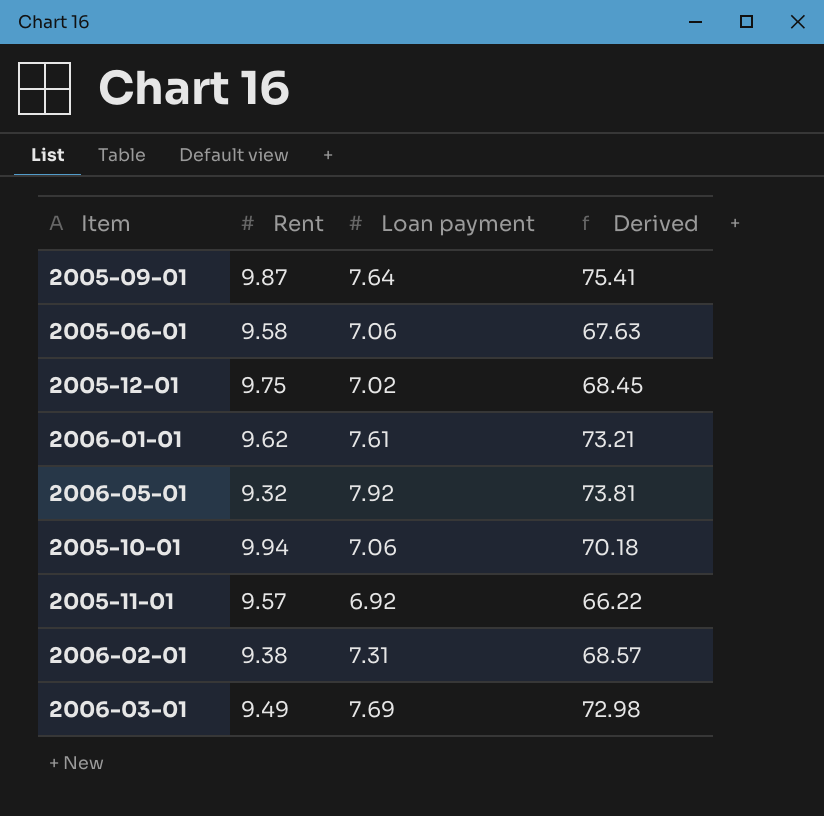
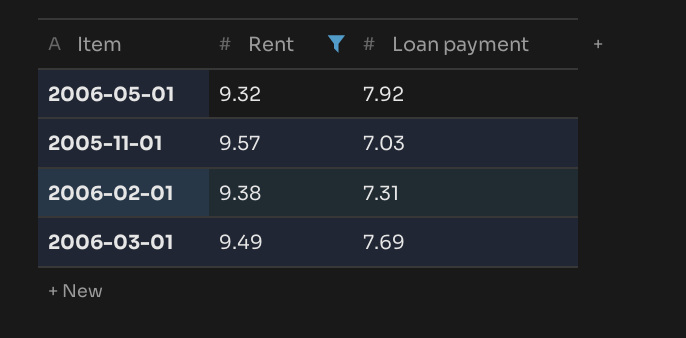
filter: none -> Rent <= 9.57
column Derived | formula: [Rent] * [Loan payment] -> none
2005-11-01 | Loan payment: 6.92 -> 7.03

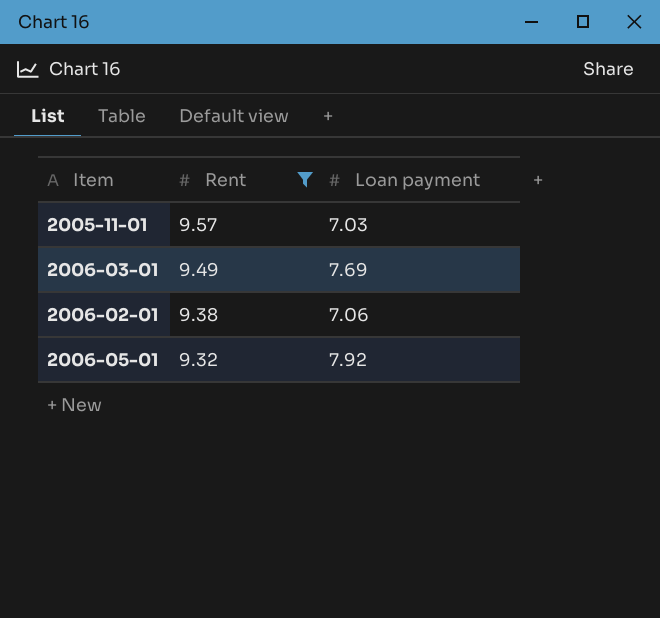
row order: none -> Rent descending
2006-02-01 | Loan payment: 7.31 -> 7.06

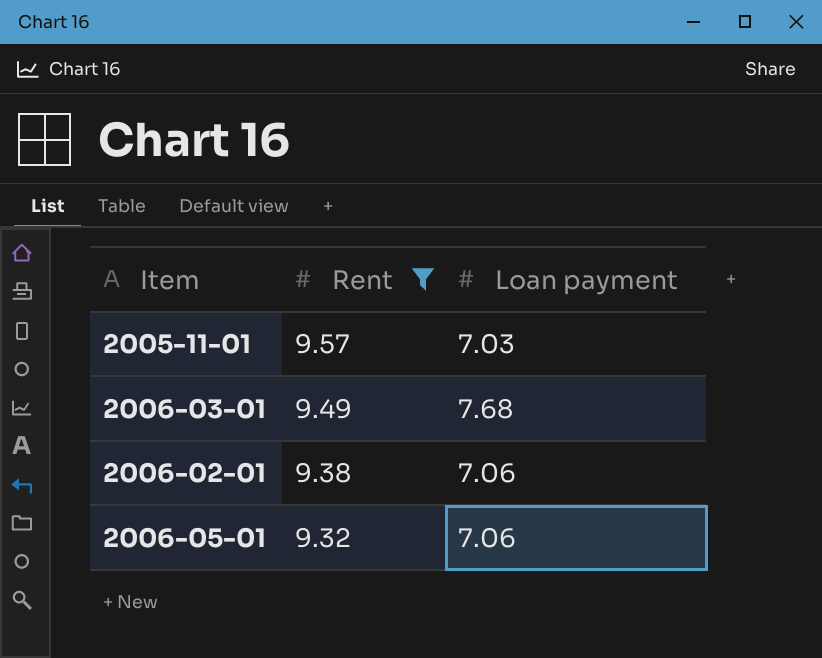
2006-03-01 | Loan payment: 7.69 -> 7.68
2006-05-01 | Loan payment: 7.92 -> 7.06

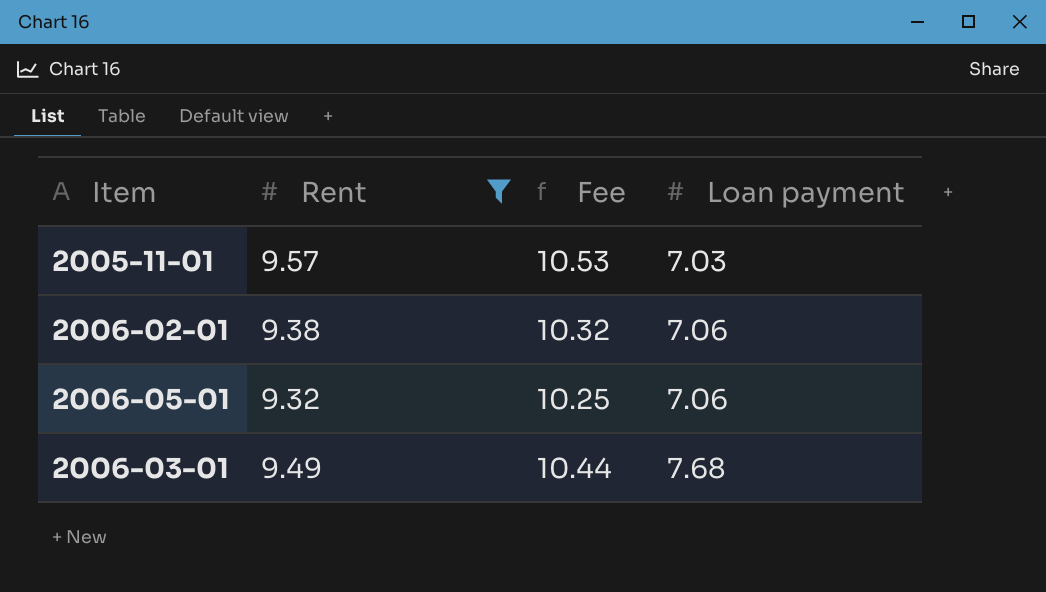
row order: Rent descending -> Loan payment ascending
column Fee | formula: none -> [Rent] * 1.1

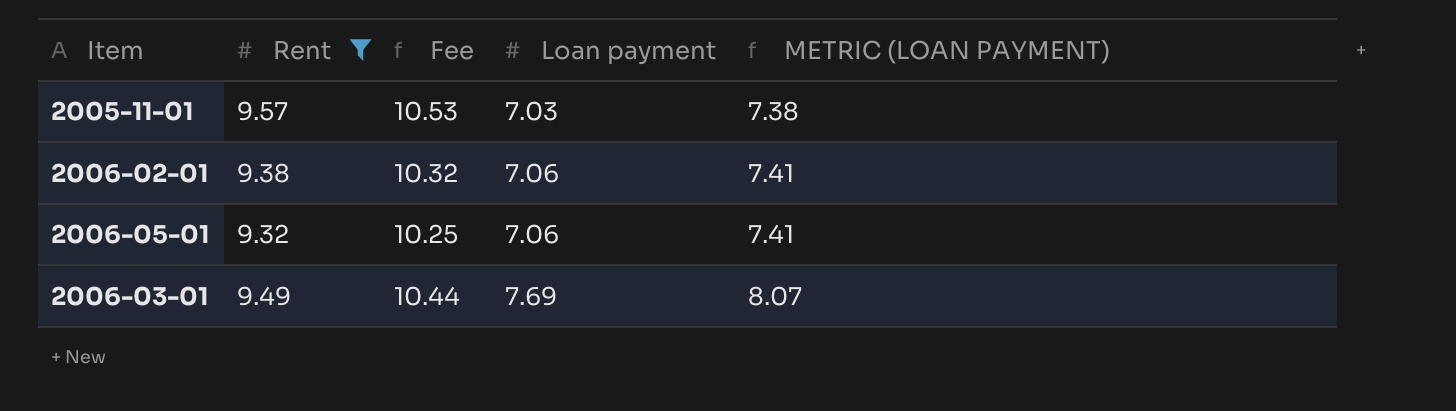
column METRIC (LOAN PAYMENT) | formula: none -> [Loan payment] * 1.05
2006-03-01 | Loan payment: 7.68 -> 7.69

